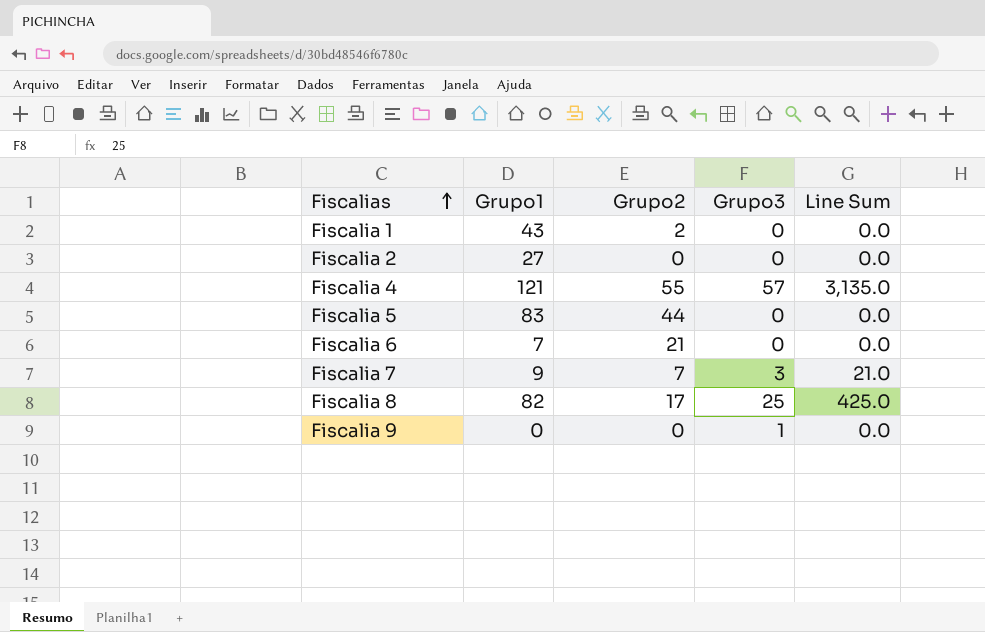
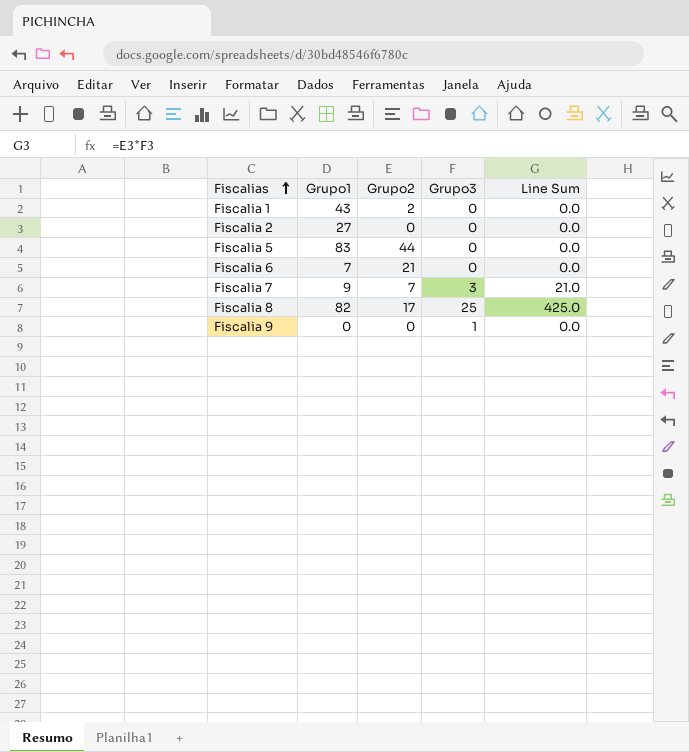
row Fiscalia 4: 121 | 55 | 57 | 3,135.0 -> none

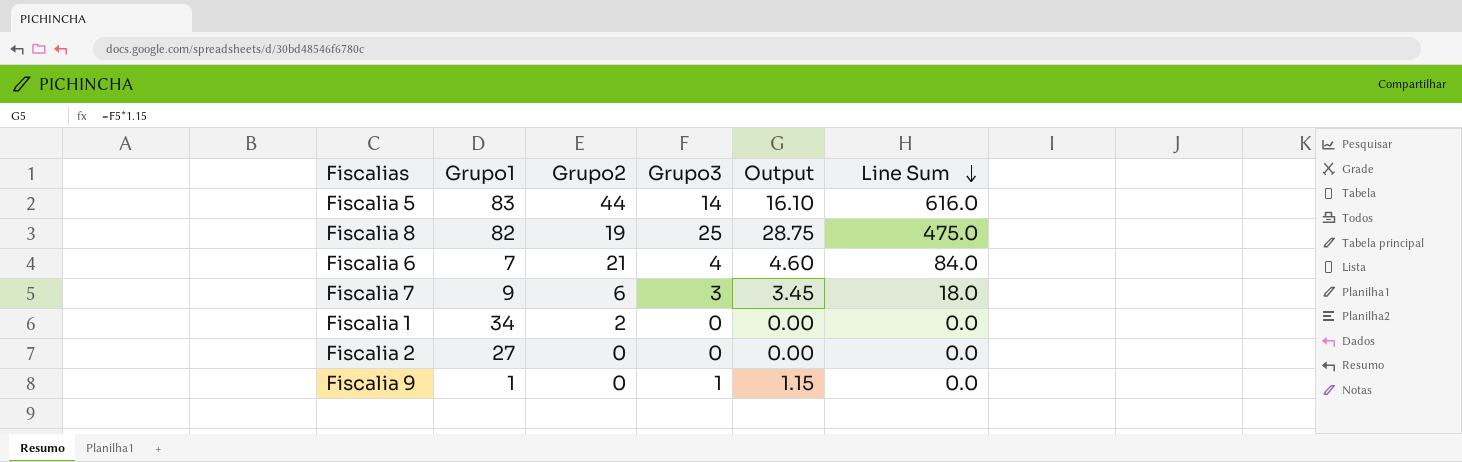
row order: Fiscalias ascending -> Line Sum descending
column Output | formula: none -> [Grupo3] * 1.15
Fiscalia 5 | Grupo3: 0 -> 14
Fiscalia 5 | Line Sum: 0.0 -> 616.0
Fiscalia 8 | Grupo2: 17 -> 19
Fiscalia 8 | Line Sum: 425.0 -> 475.0
Fiscalia 6 | Grupo3: 0 -> 4
Fiscalia 6 | Line Sum: 0.0 -> 84.0
Fiscalia 7 | Grupo2: 7 -> 6
Fiscalia 7 | Line Sum: 21.0 -> 18.0
Fiscalia 1 | Grupo1: 43 -> 34
Fiscalia 9 | Grupo1: 0 -> 1

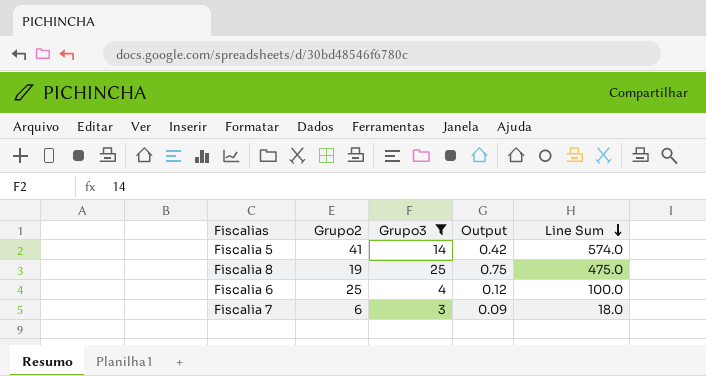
filter: none -> Grupo3 >= 3
column Grupo1 | position: 2 -> none
column Output | formula: [Grupo3] * 1.15 -> [Grupo3] * 0.03
Fiscalia 5 | Grupo2: 44 -> 41
Fiscalia 5 | Line Sum: 616.0 -> 574.0
Fiscalia 6 | Grupo2: 21 -> 25
Fiscalia 6 | Line Sum: 84.0 -> 100.0

